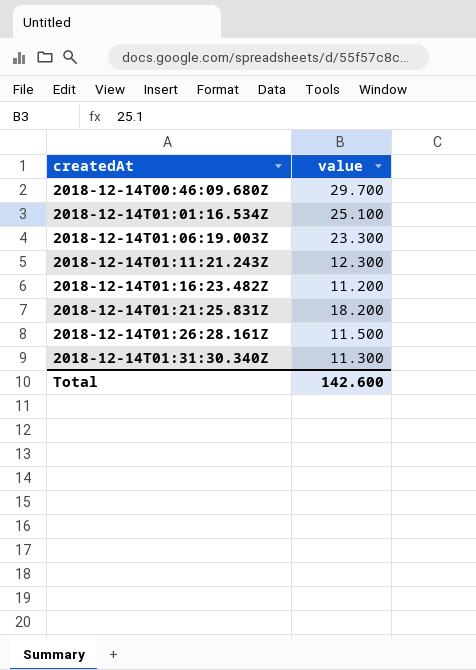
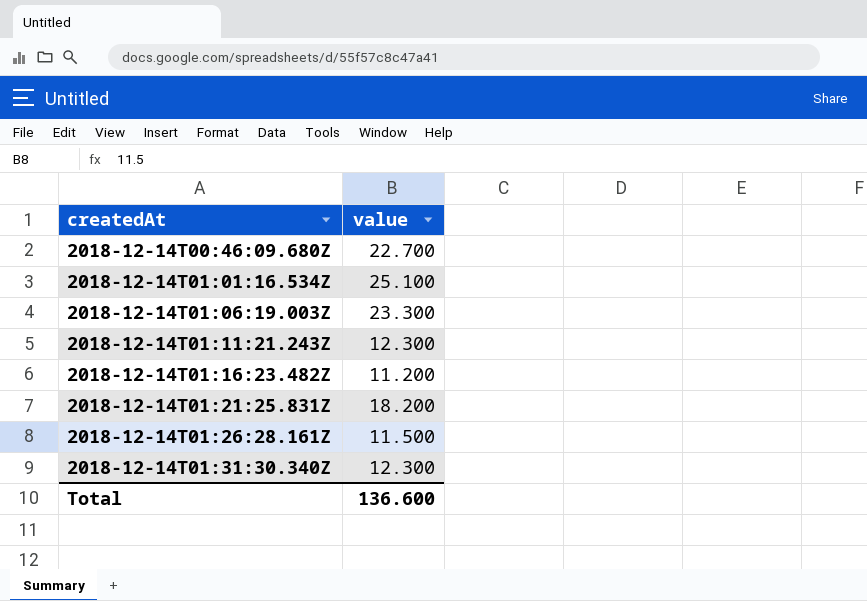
2018-12-14T00:46:09.680Z | value: 29.700 -> 22.700
2018-12-14T01:31:30.340Z | value: 11.300 -> 12.300
Total | value: 142.600 -> 136.600

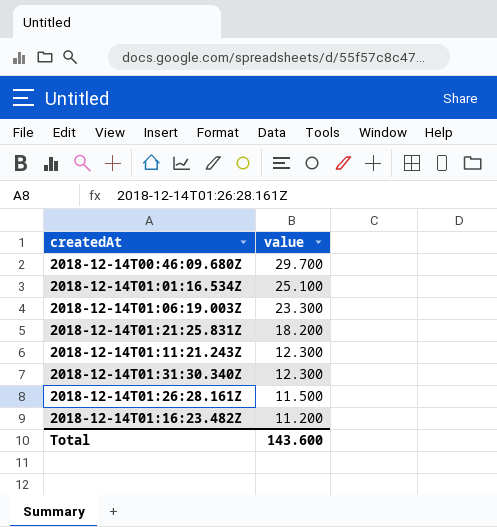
row order: createdAt ascending -> value descending
2018-12-14T00:46:09.680Z | value: 22.700 -> 29.700
Total | value: 136.600 -> 143.600

